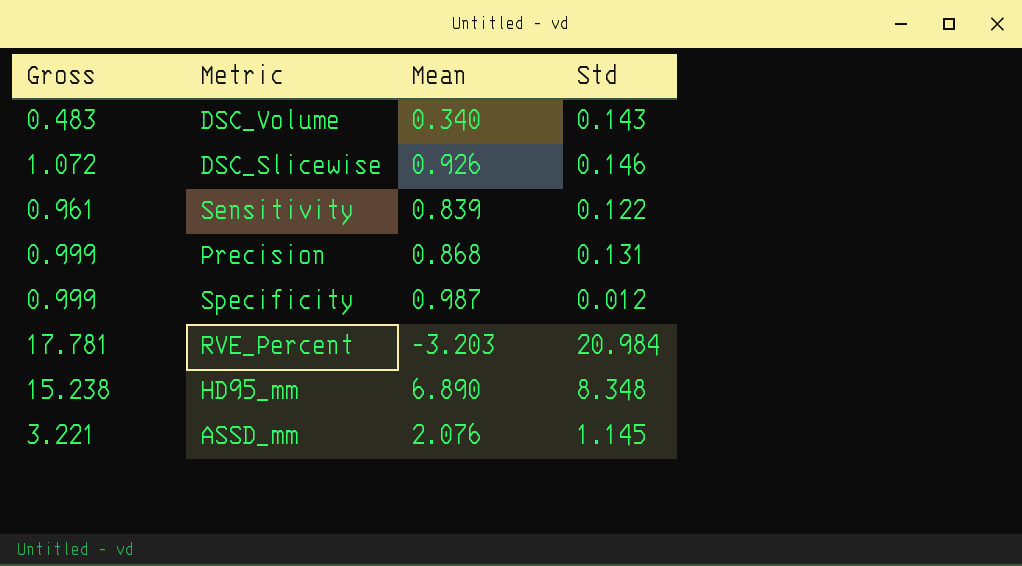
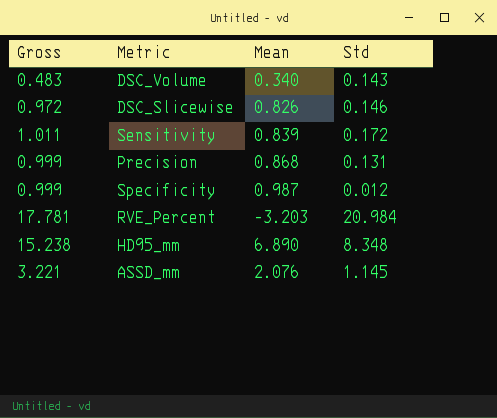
DSC_Slicewise | Gross: 1.072 -> 0.972
DSC_Slicewise | Mean: 0.926 -> 0.826
Sensitivity | Gross: 0.961 -> 1.011
Sensitivity | Std: 0.122 -> 0.172

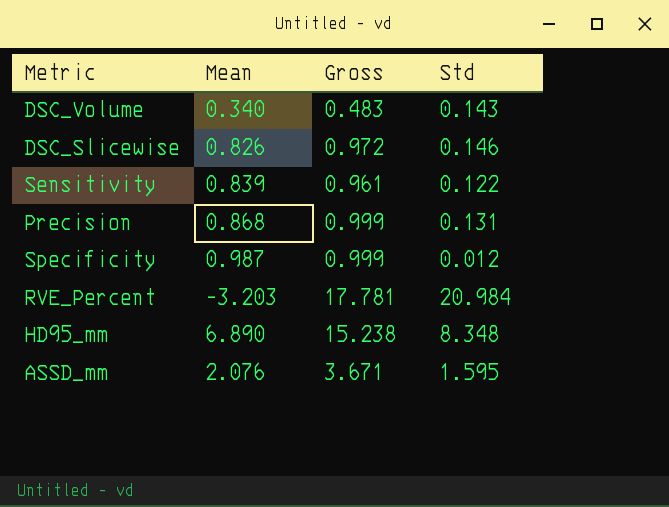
column Gross | position: 1 -> 3
Sensitivity | Gross: 1.011 -> 0.961
Sensitivity | Std: 0.172 -> 0.122
ASSD_mm | Gross: 3.221 -> 3.671
ASSD_mm | Std: 1.145 -> 1.595

